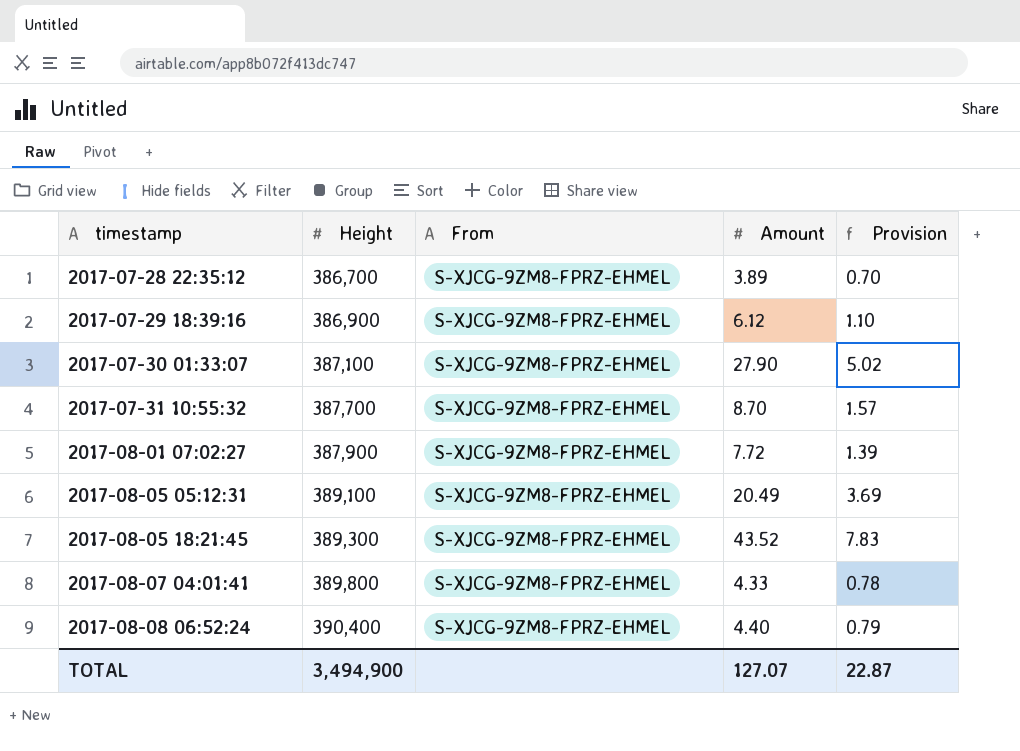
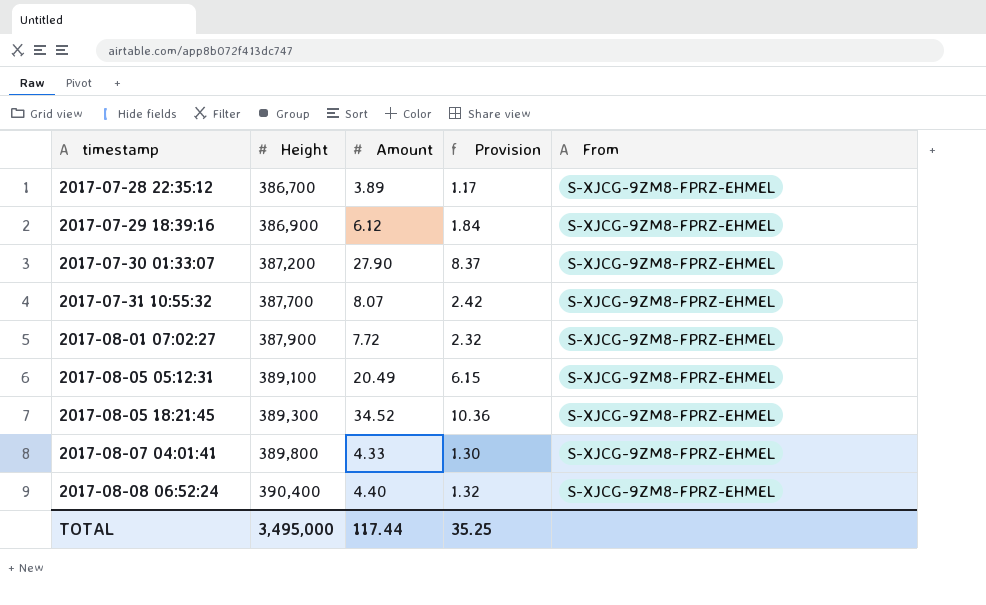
column Provision | formula: [Amount] * 0.18 -> [Amount] * 0.3
column From | position: 3 -> 5
2017-07-30 01:33:07 | Height: 387,100 -> 387,200
2017-07-31 10:55:32 | Amount: 8.70 -> 8.07
2017-08-05 18:21:45 | Amount: 43.52 -> 34.52
TOTAL | Height: 3,494,900 -> 3,495,000
TOTAL | Amount: 127.07 -> 117.44
TOTAL | Provision: 22.87 -> 35.25

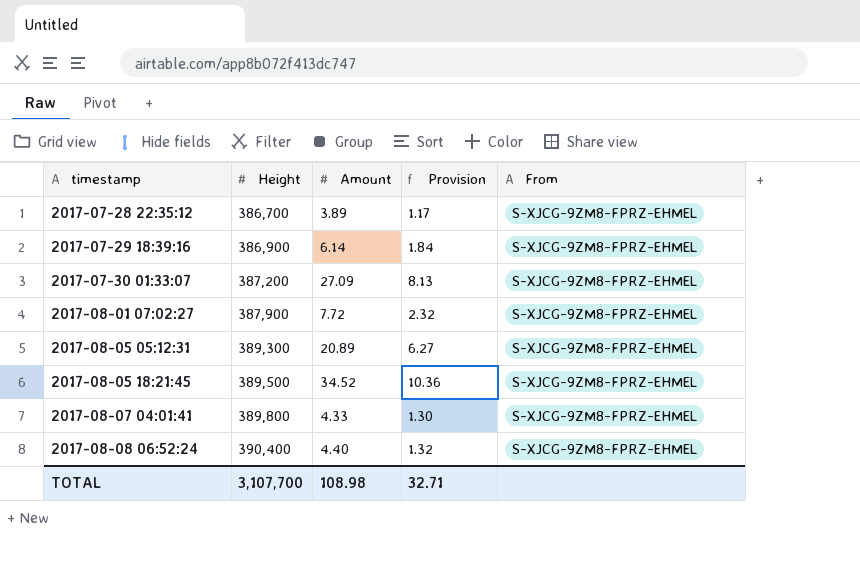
row 2017-07-31 10:55:32: 387,700 | 8.07 | 2.42 | S-XJCG-9ZM8-FPRZ-EHMEL -> none
2017-07-29 18:39:16 | Amount: 6.12 -> 6.14
2017-07-30 01:33:07 | Amount: 27.90 -> 27.09
2017-07-30 01:33:07 | Provision: 8.37 -> 8.13
2017-08-05 05:12:31 | Height: 389,100 -> 389,300
2017-08-05 05:12:31 | Amount: 20.49 -> 20.89
2017-08-05 05:12:31 | Provision: 6.15 -> 6.27
2017-08-05 18:21:45 | Height: 389,300 -> 389,500
TOTAL | Height: 3,495,000 -> 3,107,700
TOTAL | Amount: 117.44 -> 108.98
TOTAL | Provision: 35.25 -> 32.71

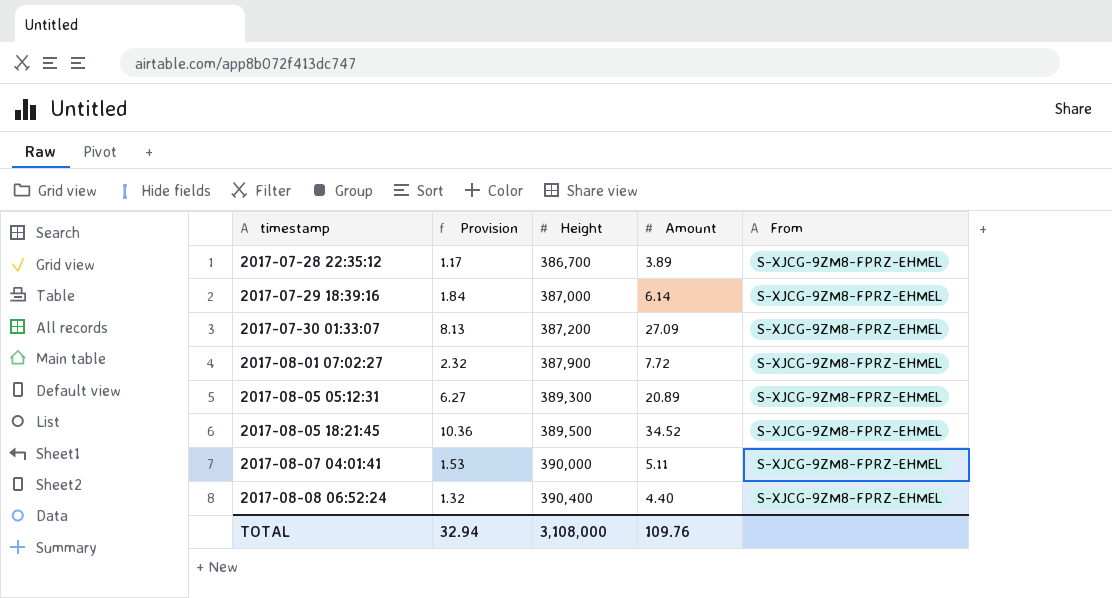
column Provision | position: 4 -> 2
2017-07-29 18:39:16 | Height: 386,900 -> 387,000
2017-08-07 04:01:41 | Provision: 1.30 -> 1.53
2017-08-07 04:01:41 | Height: 389,800 -> 390,000
2017-08-07 04:01:41 | Amount: 4.33 -> 5.11
TOTAL | Provision: 32.71 -> 32.94
TOTAL | Height: 3,107,700 -> 3,108,000
TOTAL | Amount: 108.98 -> 109.76

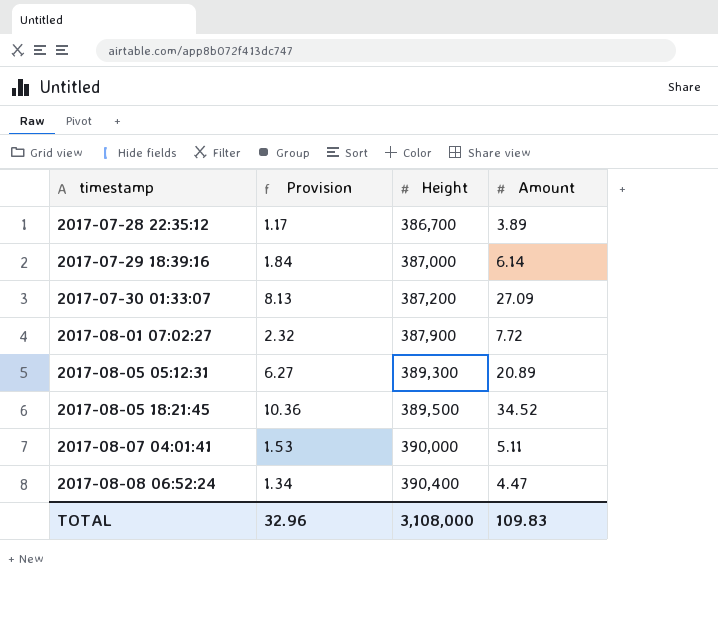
column From | position: 5 -> none
2017-08-08 06:52:24 | Provision: 1.32 -> 1.34
2017-08-08 06:52:24 | Amount: 4.40 -> 4.47
TOTAL | Provision: 32.94 -> 32.96
TOTAL | Amount: 109.76 -> 109.83

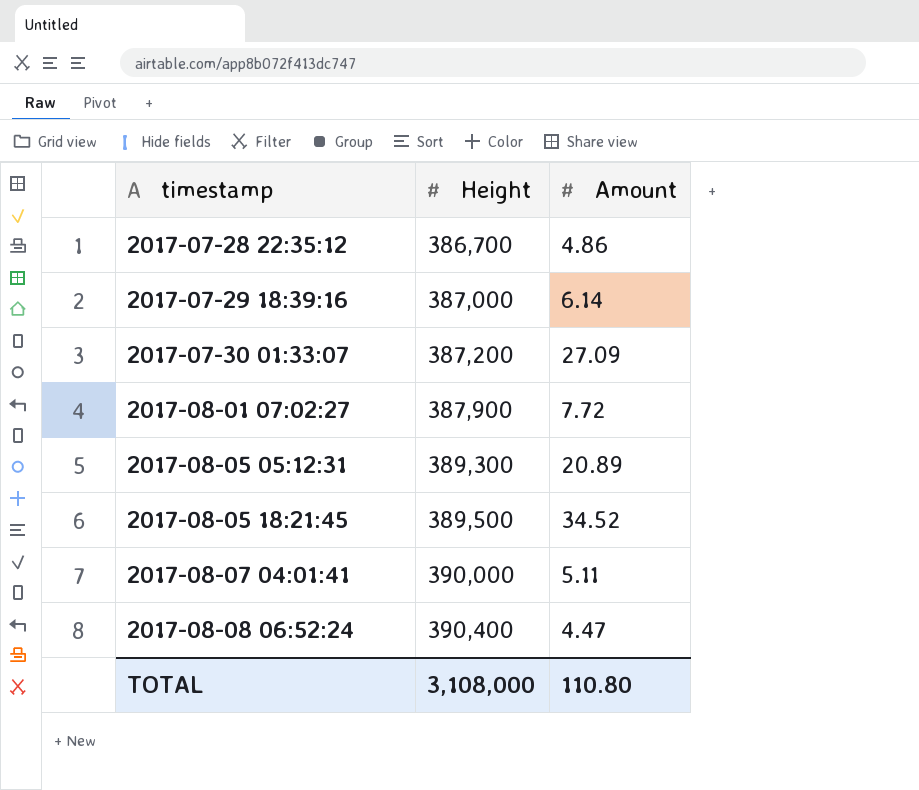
column Provision | formula: [Amount] * 0.3 -> none
2017-07-28 22:35:12 | Amount: 3.89 -> 4.86
TOTAL | Amount: 109.83 -> 110.80

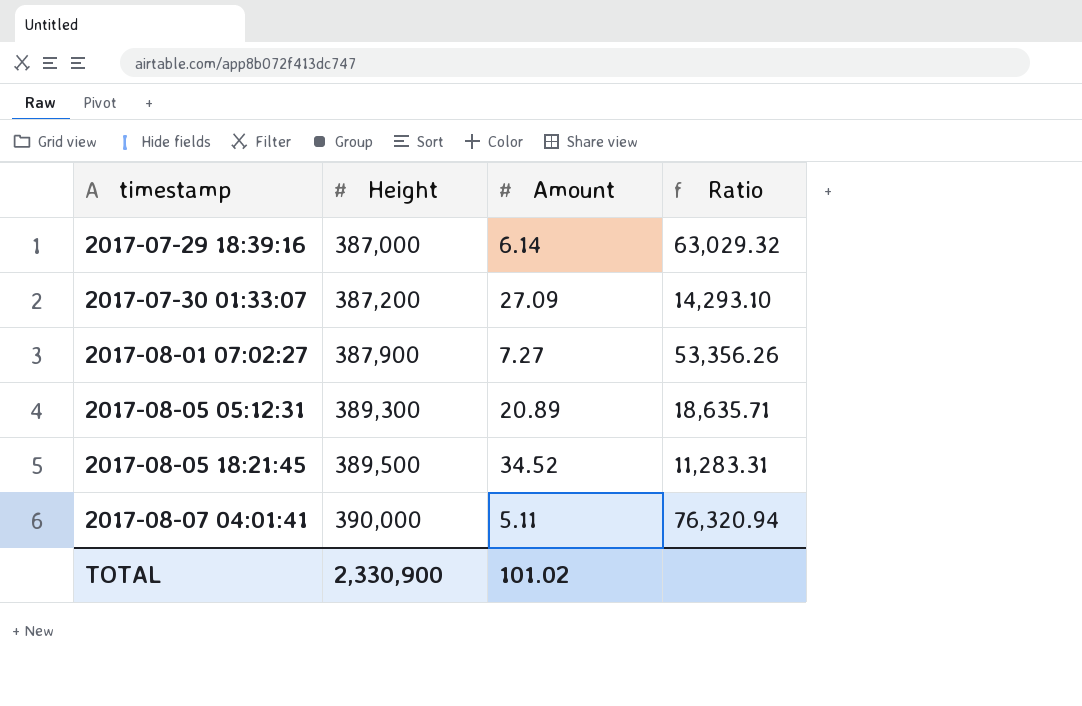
column Ratio | formula: none -> [Height] / [Amount]
row 2017-07-28 22:35:12: 386,700 | 4.86 -> none
row 2017-08-08 06:52:24: 390,400 | 4.47 -> none
2017-08-01 07:02:27 | Amount: 7.72 -> 7.27
TOTAL | Height: 3,108,000 -> 2,330,900
TOTAL | Amount: 110.80 -> 101.02

